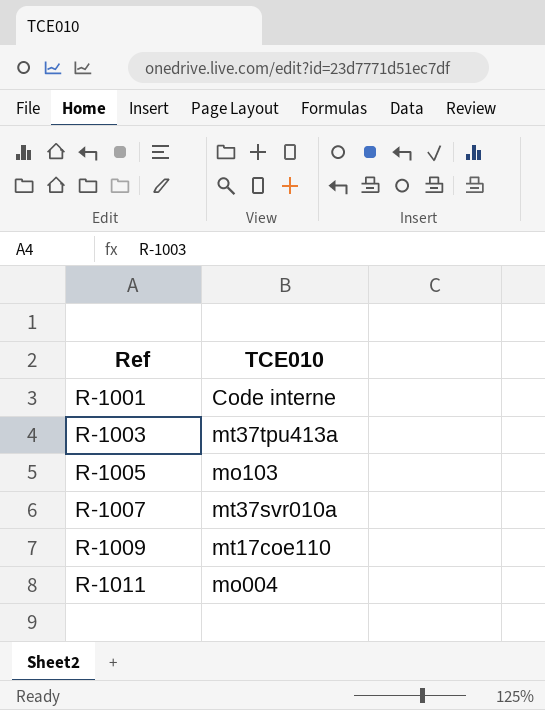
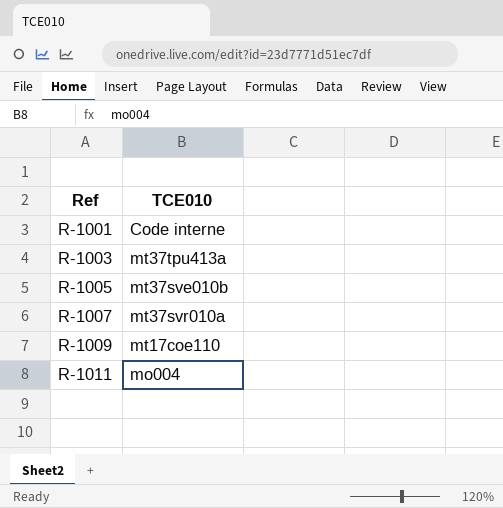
R-1005 | TCE010: mo103 -> mt37sve010b

